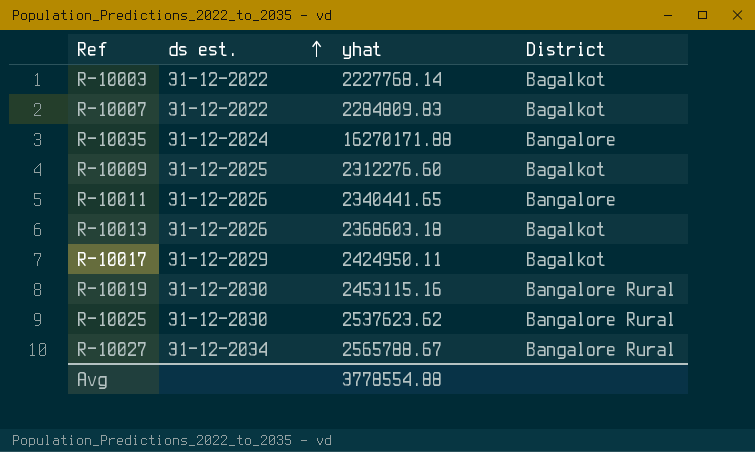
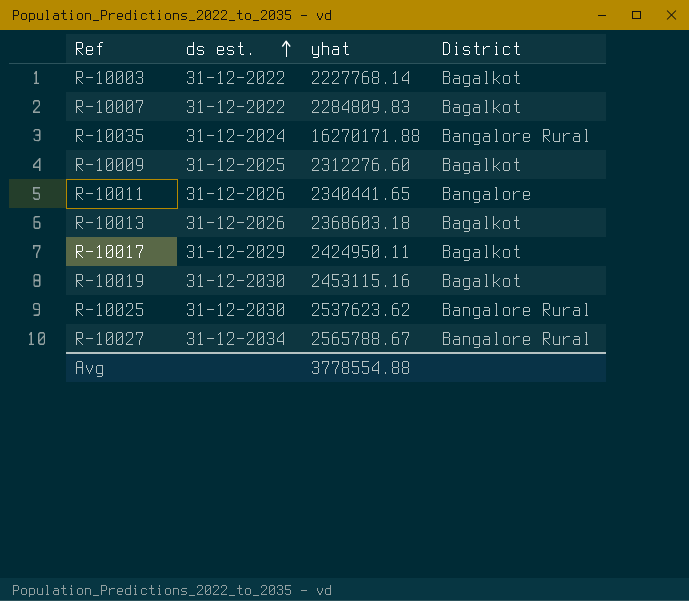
R-10035 | District: Bangalore -> Bangalore Rural
R-10019 | District: Bangalore Rural -> Bagalkot

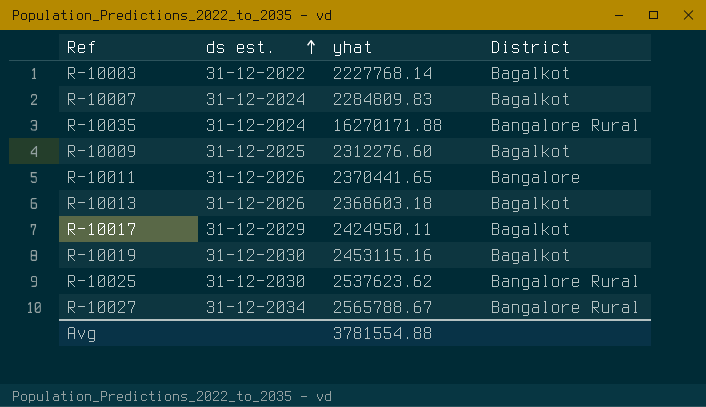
R-10007 | ds est.: 31-12-2022 -> 31-12-2024
R-10011 | yhat: 2340441.65 -> 2370441.65
Avg | yhat: 3778554.88 -> 3781554.88

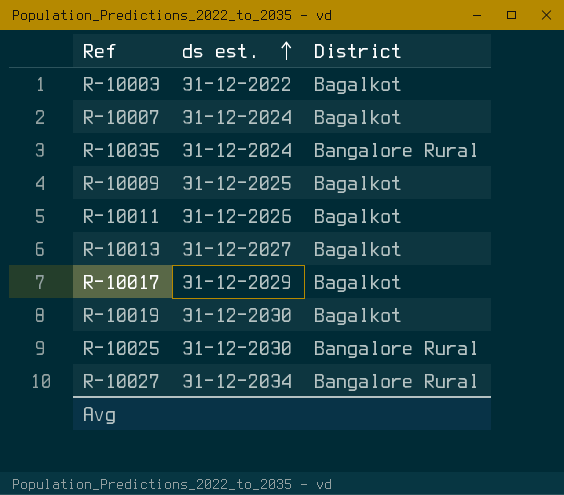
column yhat | position: 3 -> none
R-10011 | District: Bangalore -> Bagalkot
R-10013 | ds est.: 31-12-2026 -> 31-12-2027

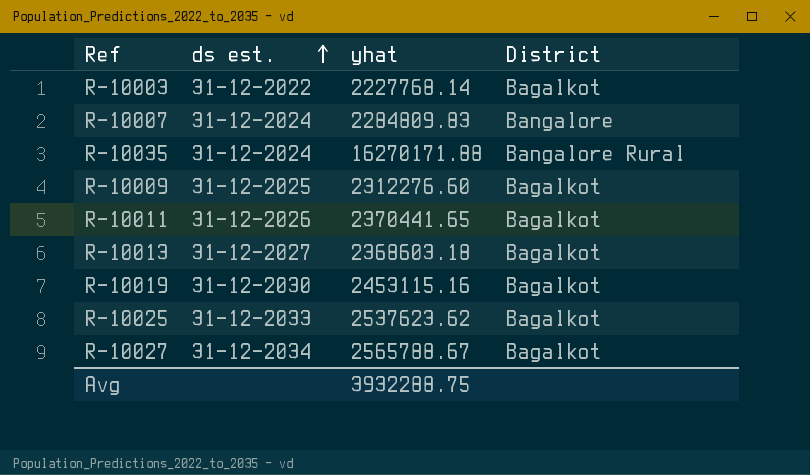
column yhat | position: none -> 3
row R-10017: 31-12-2029 | Bagalkot -> none
R-10007 | District: Bagalkot -> Bangalore
R-10025 | ds est.: 31-12-2030 -> 31-12-2033
R-10025 | District: Bangalore Rural -> Bagalkot
R-10027 | District: Bangalore Rural -> Bagalkot

